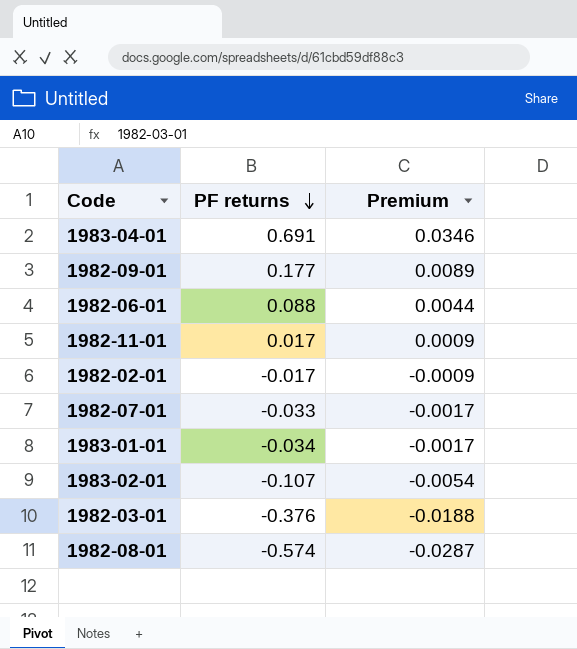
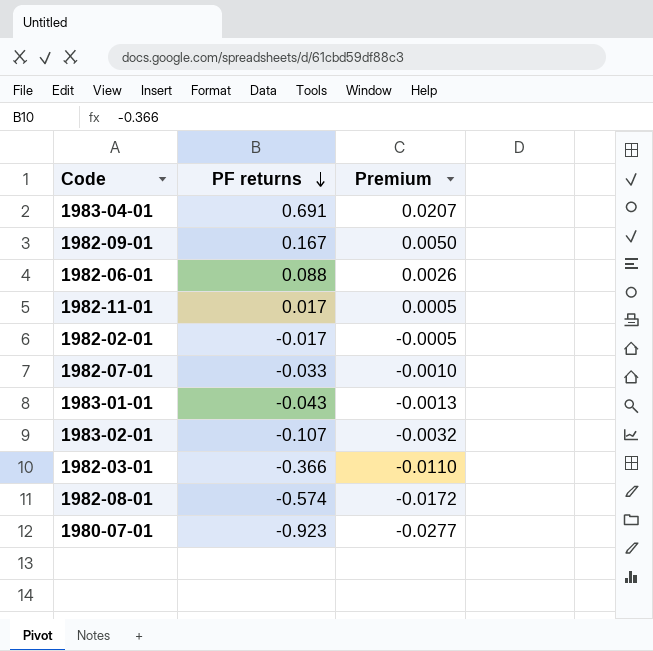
column Premium | formula: [PF returns] * 0.05 -> [PF returns] * 0.03
1982-09-01 | PF returns: 0.177 -> 0.167
1983-01-01 | PF returns: -0.034 -> -0.043
1982-03-01 | PF returns: -0.376 -> -0.366
row 1980-07-01: none -> -0.923 | -0.0277

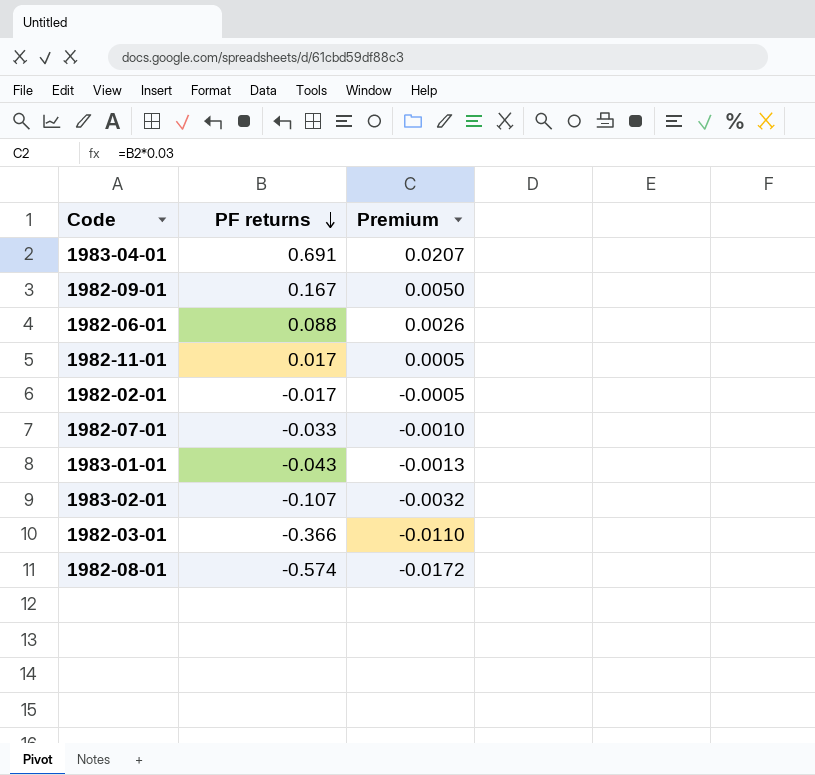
row 1980-07-01: -0.923 | -0.0277 -> none

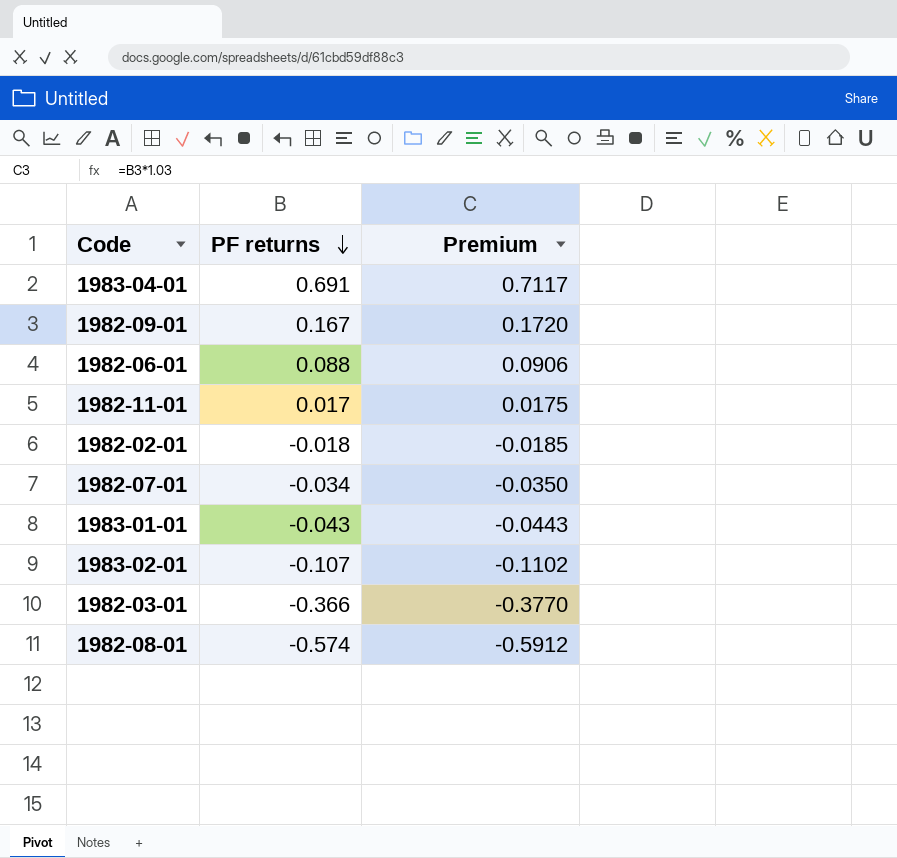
column Premium | formula: [PF returns] * 0.03 -> [PF returns] * 1.03
1982-02-01 | PF returns: -0.017 -> -0.018
1982-07-01 | PF returns: -0.033 -> -0.034

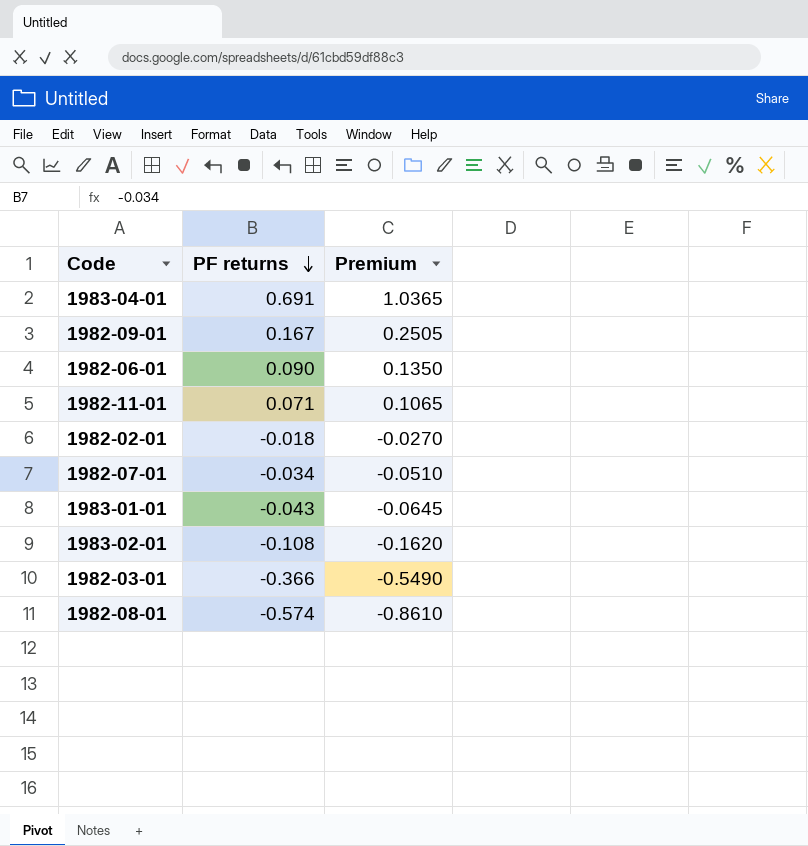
column Premium | formula: [PF returns] * 1.03 -> [PF returns] * 1.5
1982-06-01 | PF returns: 0.088 -> 0.090
1982-11-01 | PF returns: 0.017 -> 0.071
1983-02-01 | PF returns: -0.107 -> -0.108

